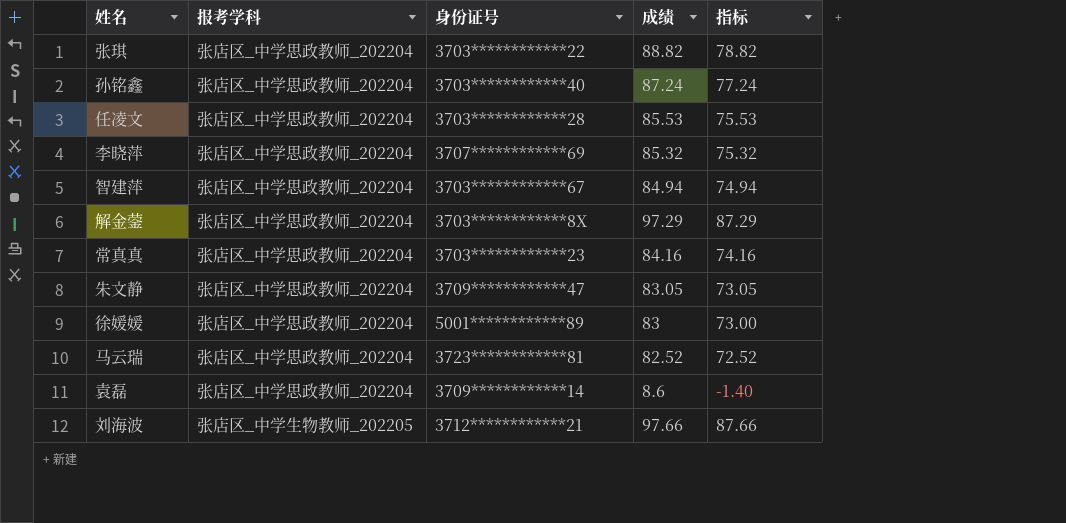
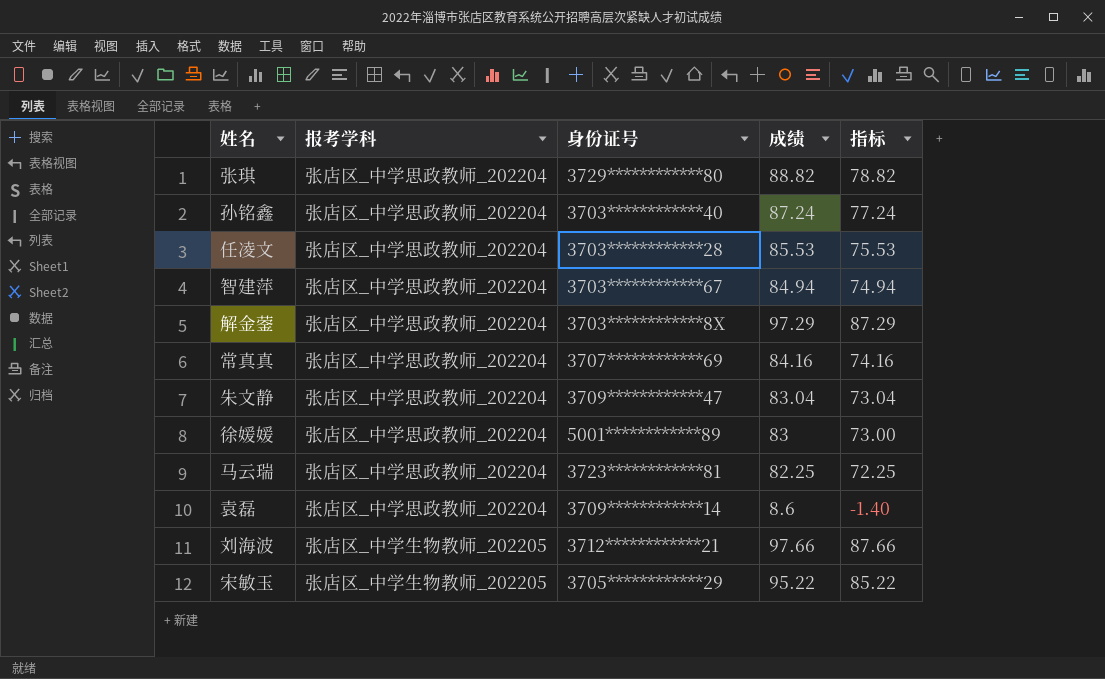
row 李晓萍: 张店区_中学思政教师_202204 | 3707************69 | 85.32 | 75.32 -> none
张琪 | 身份证号: 3703************22 -> 3729************80
常真真 | 身份证号: 3703************23 -> 3707************69
朱文静 | 成绩: 83.05 -> 83.04
朱文静 | 指标: 73.05 -> 73.04
马云瑞 | 成绩: 82.52 -> 82.25
马云瑞 | 指标: 72.52 -> 72.25
row 宋敏玉: none -> 张店区_中学生物教师_202205 | 3705************29 | 95.22 | 85.22

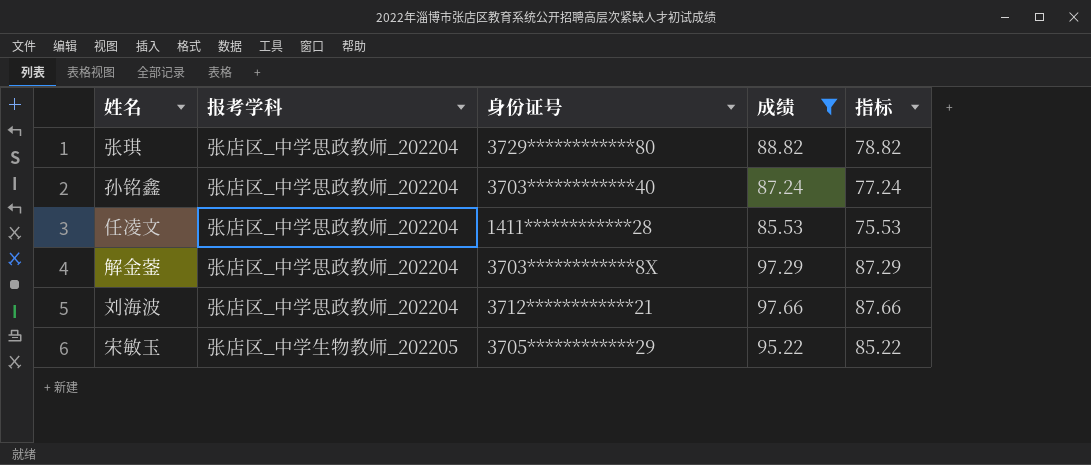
filter: none -> 成绩 >= 85.53
任凌文 | 身份证号: 3703************28 -> 1411************28
刘海波 | 报考学科: 张店区_中学生物教师_202205 -> 张店区_中学思政教师_202204

